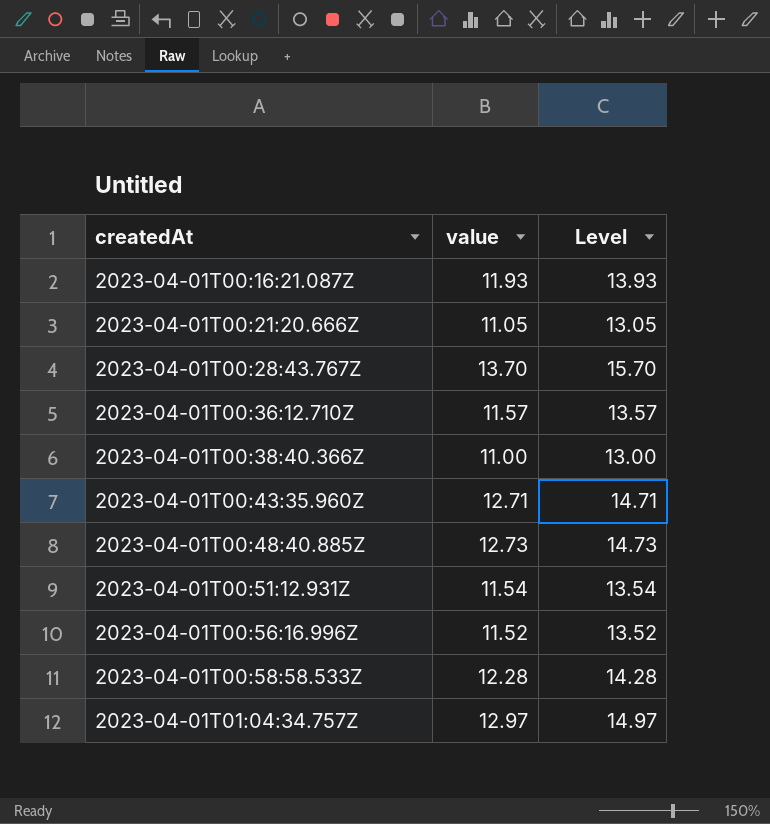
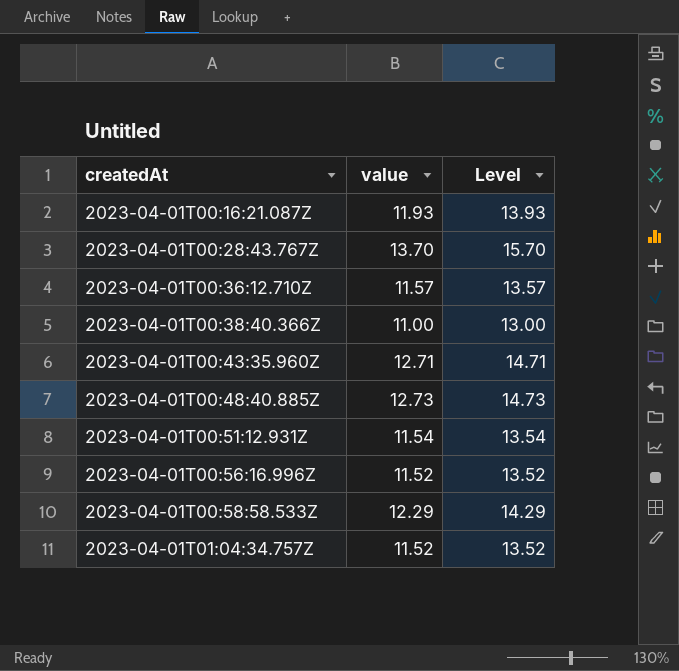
row 2023-04-01T00:21:20.666Z: 11.05 | 13.05 -> none
2023-04-01T00:58:58.533Z | value: 12.28 -> 12.29
2023-04-01T00:58:58.533Z | Level: 14.28 -> 14.29
2023-04-01T01:04:34.757Z | value: 12.97 -> 11.52
2023-04-01T01:04:34.757Z | Level: 14.97 -> 13.52

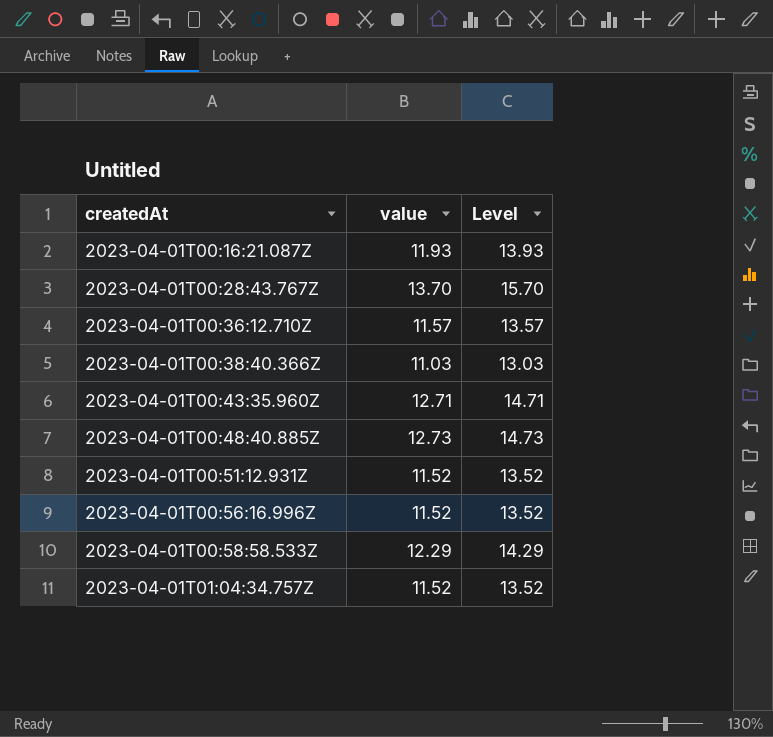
2023-04-01T00:38:40.366Z | value: 11.00 -> 11.03
2023-04-01T00:38:40.366Z | Level: 13.00 -> 13.03
2023-04-01T00:51:12.931Z | value: 11.54 -> 11.52
2023-04-01T00:51:12.931Z | Level: 13.54 -> 13.52

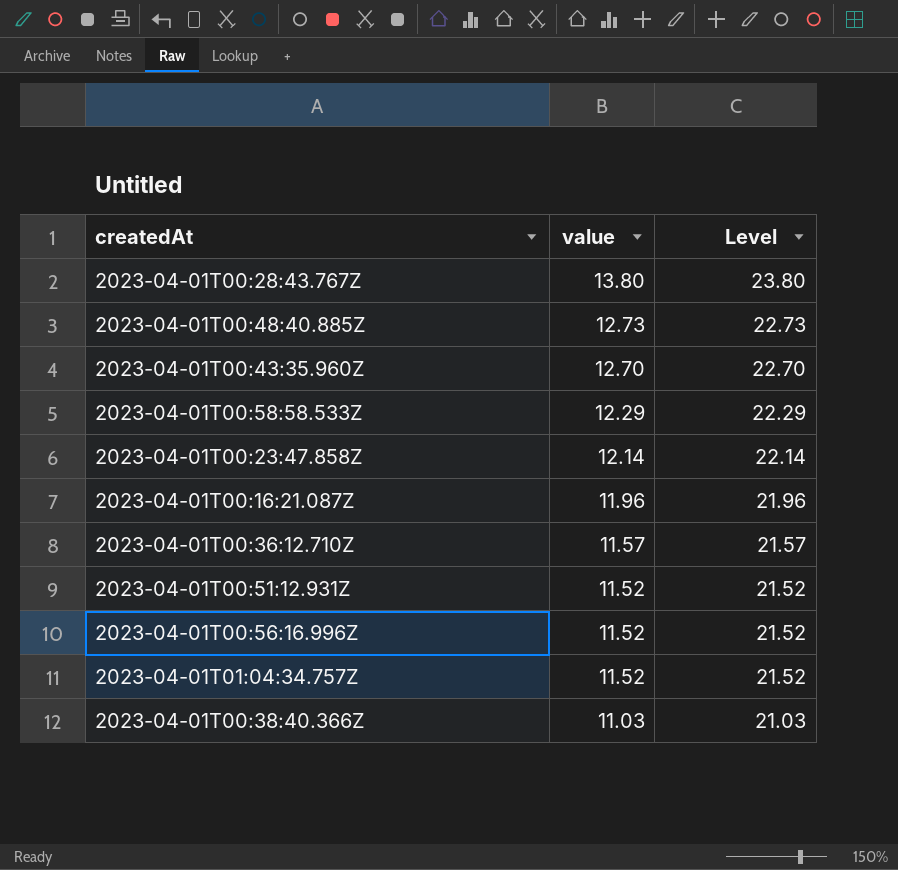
row order: createdAt ascending -> value descending
column Level | formula: [value] + 2 -> [value] + 10
2023-04-01T00:28:43.767Z | value: 13.70 -> 13.80
2023-04-01T00:43:35.960Z | value: 12.71 -> 12.70
row 2023-04-01T00:23:47.858Z: none -> 12.14 | 22.14
2023-04-01T00:16:21.087Z | value: 11.93 -> 11.96

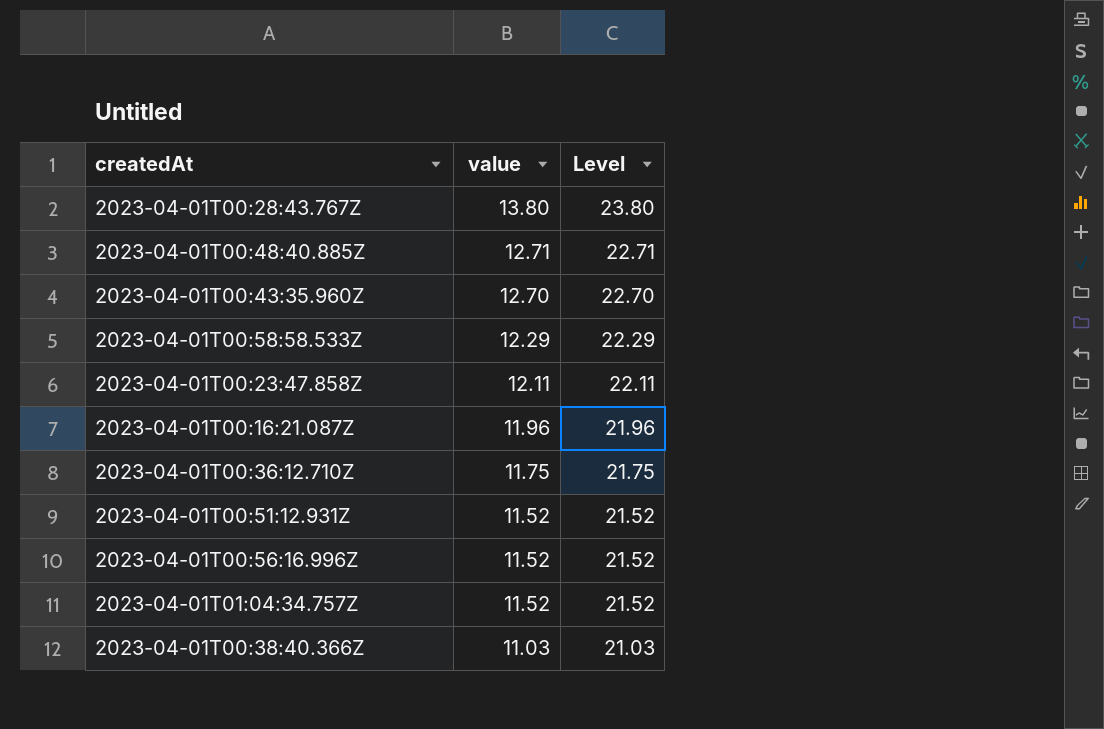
2023-04-01T00:48:40.885Z | value: 12.73 -> 12.71
2023-04-01T00:48:40.885Z | Level: 22.73 -> 22.71
2023-04-01T00:23:47.858Z | value: 12.14 -> 12.11
2023-04-01T00:23:47.858Z | Level: 22.14 -> 22.11
2023-04-01T00:36:12.710Z | value: 11.57 -> 11.75
2023-04-01T00:36:12.710Z | Level: 21.57 -> 21.75

